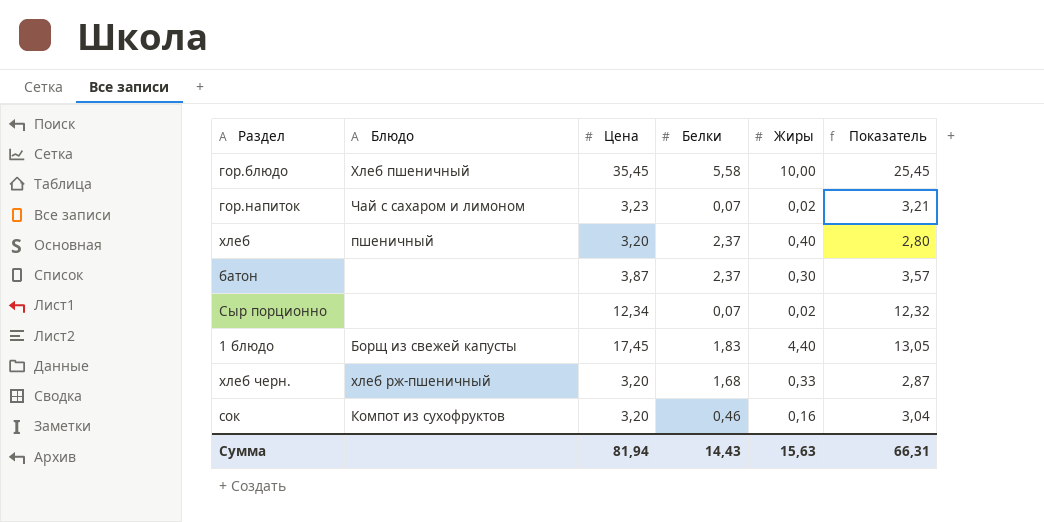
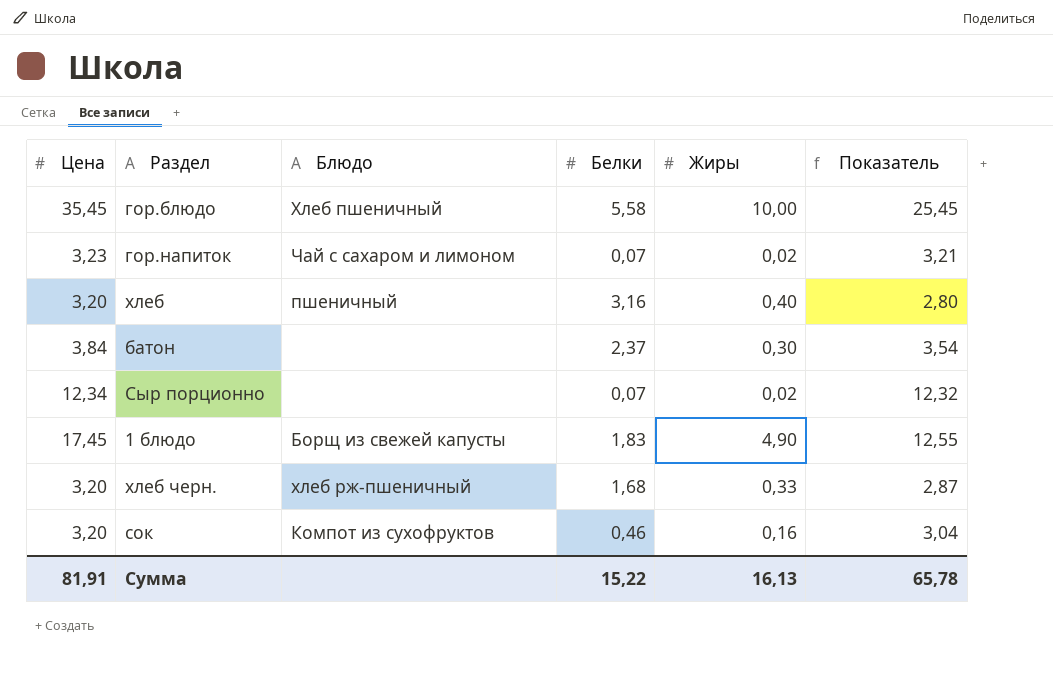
column Цена | position: 3 -> 1
хлеб | Белки: 2,37 -> 3,16
батон | Цена: 3,87 -> 3,84
батон | Показатель: 3,57 -> 3,54
1 блюдо | Жиры: 4,40 -> 4,90
1 блюдо | Показатель: 13,05 -> 12,55
Сумма | Цена: 81,94 -> 81,91
Сумма | Белки: 14,43 -> 15,22
Сумма | Жиры: 15,63 -> 16,13
Сумма | Показатель: 66,31 -> 65,78

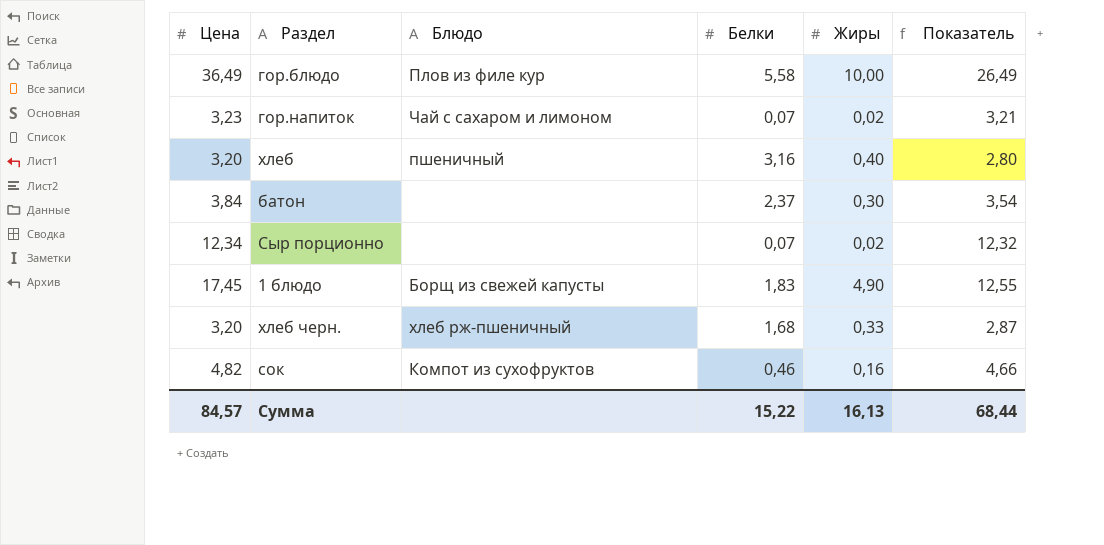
гор.блюдо | Цена: 35,45 -> 36,49
гор.блюдо | Блюдо: Хлеб пшеничный -> Плов из филе кур
гор.блюдо | Показатель: 25,45 -> 26,49
сок | Цена: 3,20 -> 4,82
сок | Показатель: 3,04 -> 4,66
Сумма | Цена: 81,91 -> 84,57
Сумма | Показатель: 65,78 -> 68,44

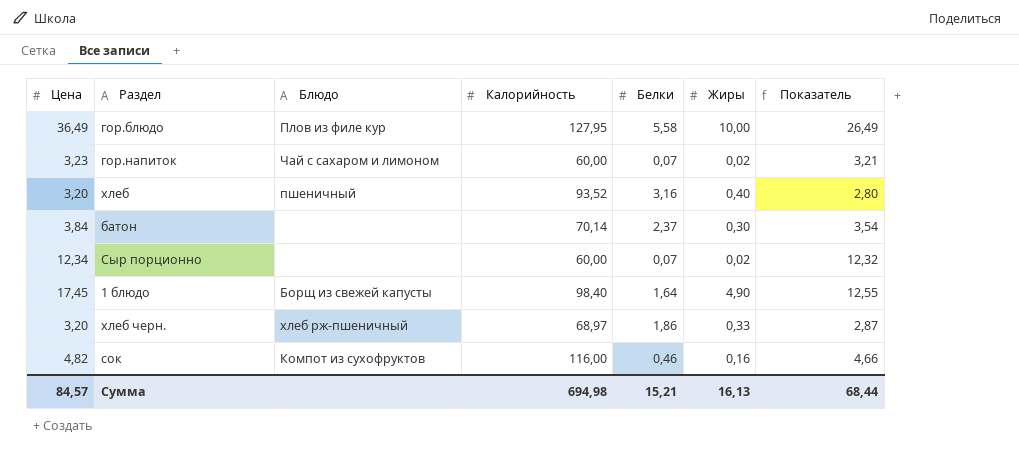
column Калорийность | position: none -> 4
1 блюдо | Белки: 1,83 -> 1,64
хлеб черн. | Белки: 1,68 -> 1,86
Сумма | Белки: 15,22 -> 15,21

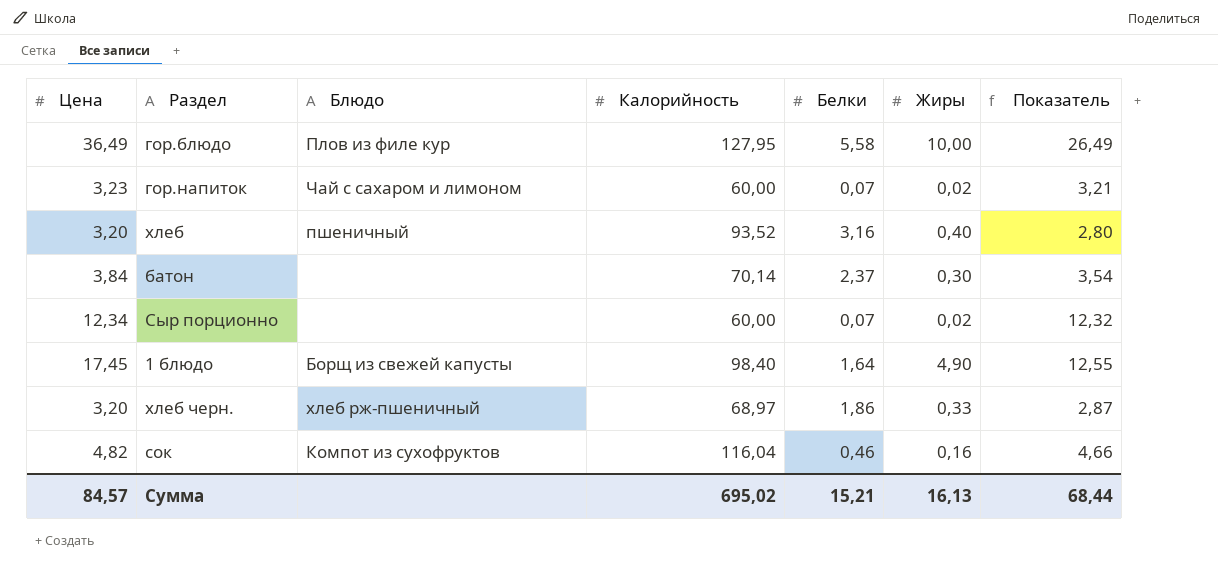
сок | Калорийность: 116,00 -> 116,04
Сумма | Калорийность: 694,98 -> 695,02

